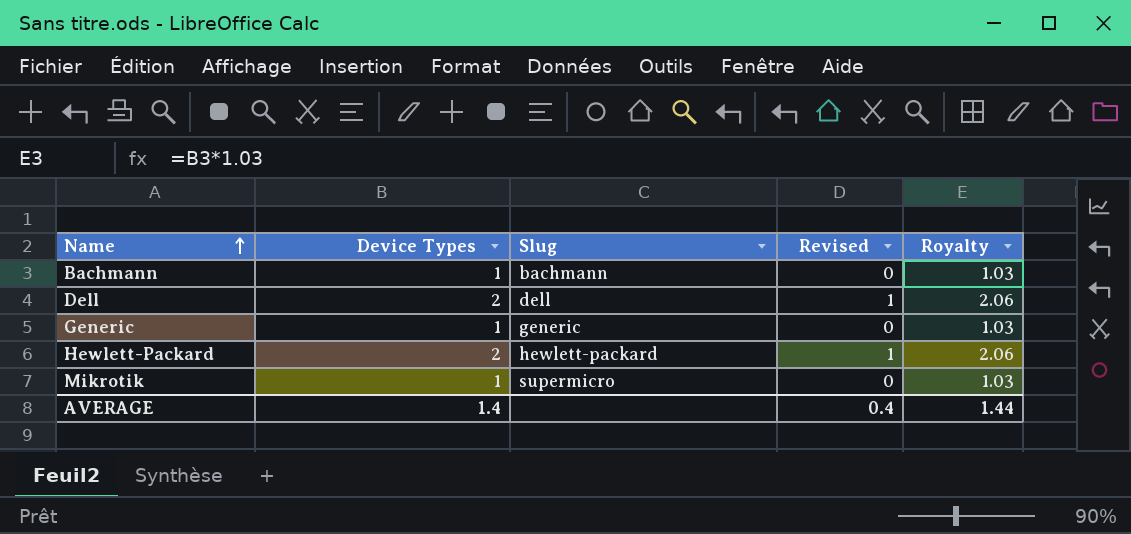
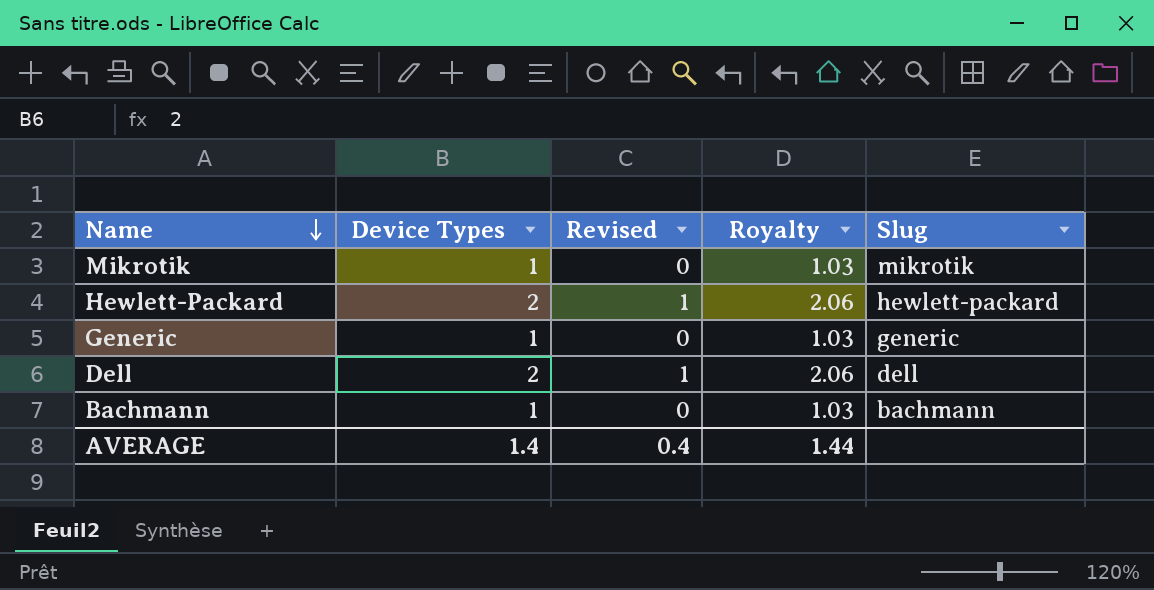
row order: Name ascending -> Name descending
column Slug | position: 3 -> 5
Mikrotik | Slug: supermicro -> mikrotik

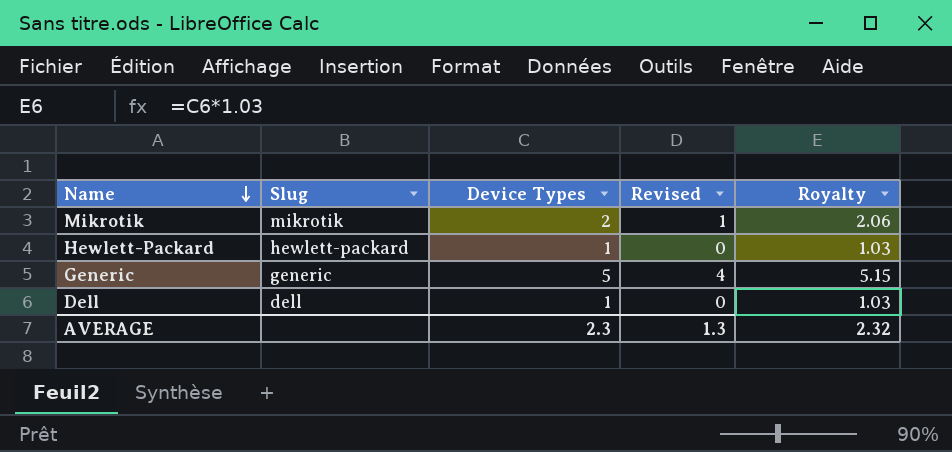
column Slug | position: 5 -> 2
row Bachmann: 1 | 0 | 1.03 | bachmann -> none
Mikrotik | Device Types: 1 -> 2
Mikrotik | Revised: 0 -> 1
Mikrotik | Royalty: 1.03 -> 2.06
Hewlett-Packard | Device Types: 2 -> 1
Hewlett-Packard | Revised: 1 -> 0
Hewlett-Packard | Royalty: 2.06 -> 1.03
Generic | Device Types: 1 -> 5
Generic | Revised: 0 -> 4
Generic | Royalty: 1.03 -> 5.15
Dell | Device Types: 2 -> 1
Dell | Revised: 1 -> 0
Dell | Royalty: 2.06 -> 1.03
AVERAGE | Device Types: 1.4 -> 2.3
AVERAGE | Revised: 0.4 -> 1.3
AVERAGE | Royalty: 1.44 -> 2.32

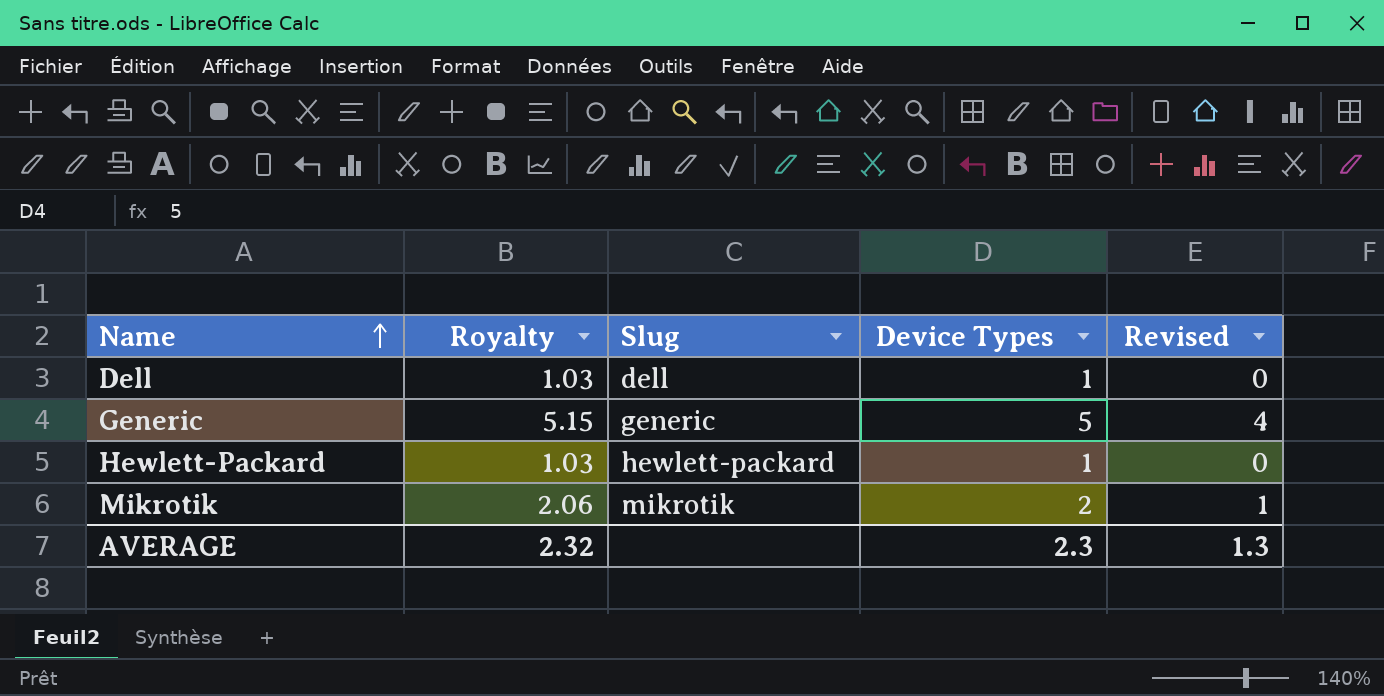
row order: Name descending -> Name ascending
column Royalty | position: 5 -> 2

